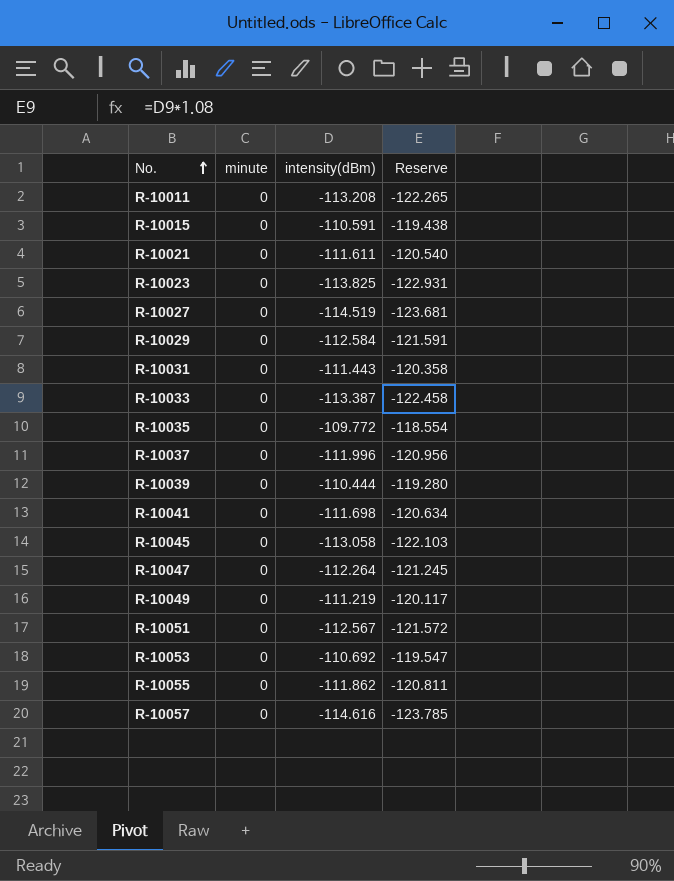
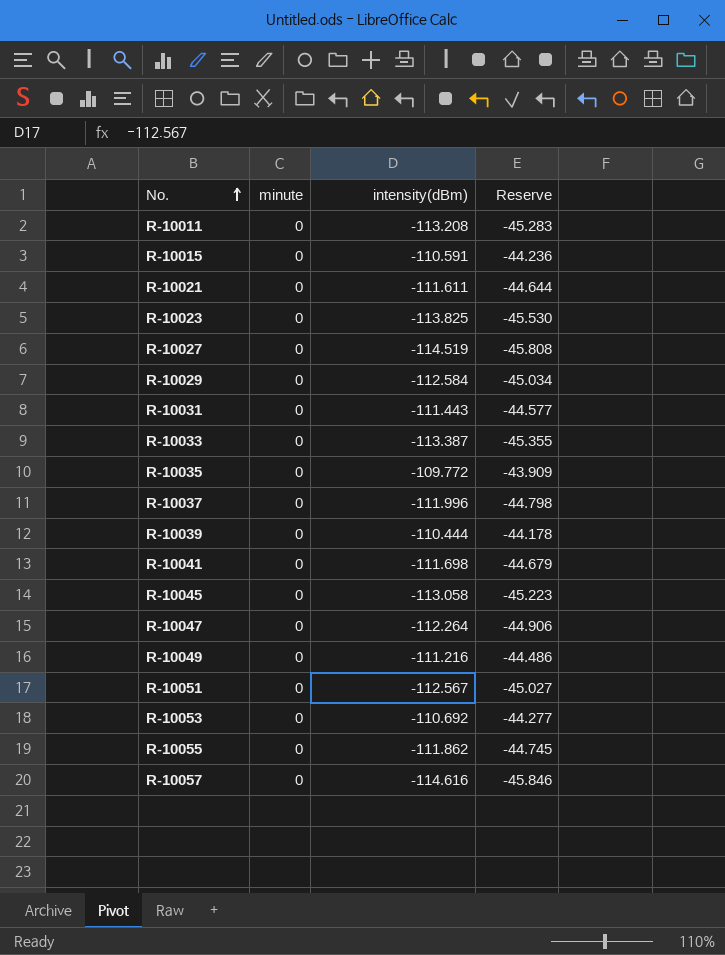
column Reserve | formula: [intensity(dBm)] * 1.08 -> [intensity(dBm)] * 0.4
R-10049 | intensity(dBm): -111.219 -> -111.216

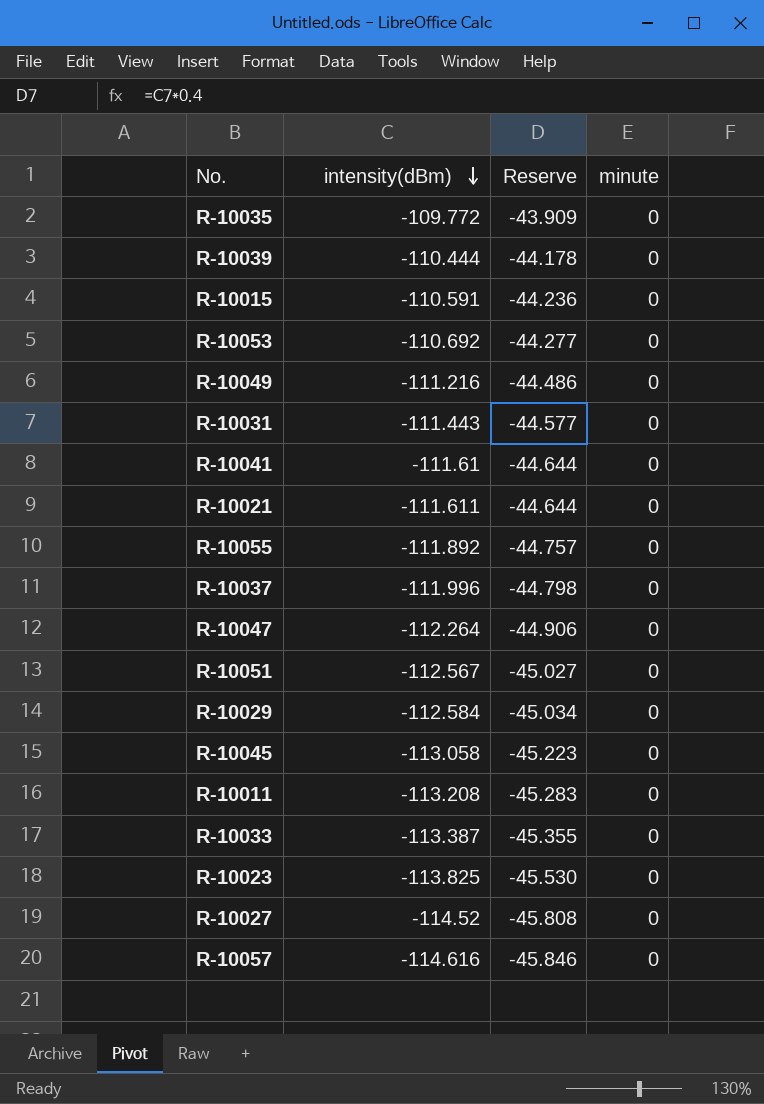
row order: No. ascending -> intensity(dBm) descending
column minute | position: 2 -> 4
R-10041 | intensity(dBm): -111.698 -> -111.61
R-10041 | Reserve: -44.679 -> -44.644
R-10055 | intensity(dBm): -111.862 -> -111.892
R-10055 | Reserve: -44.745 -> -44.757
R-10027 | intensity(dBm): -114.519 -> -114.52

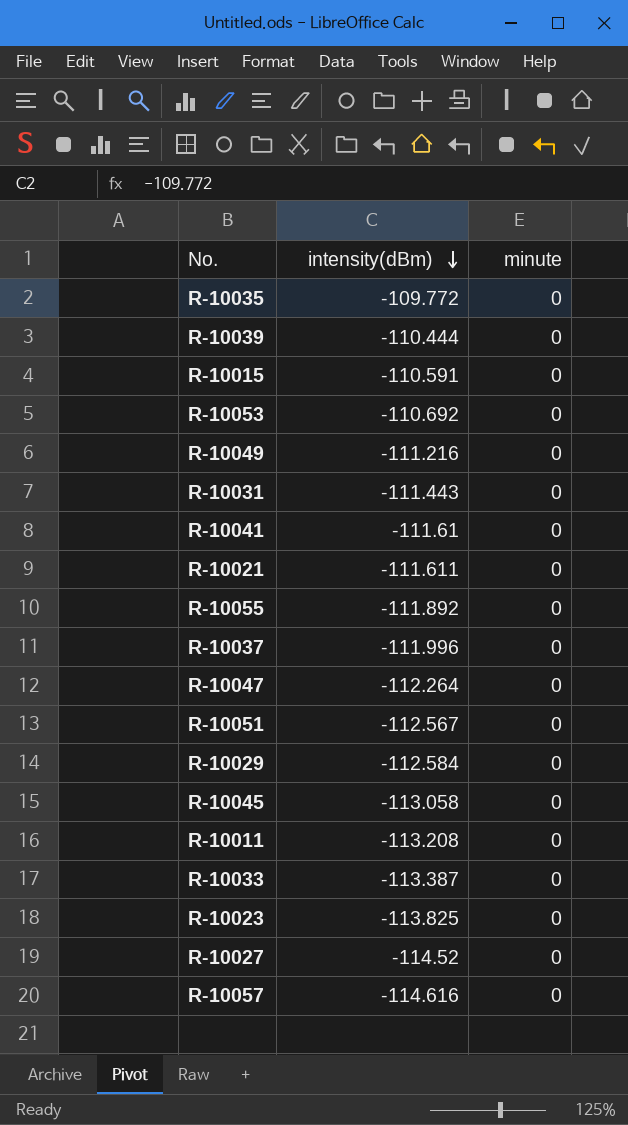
column Reserve | formula: [intensity(dBm)] * 0.4 -> none

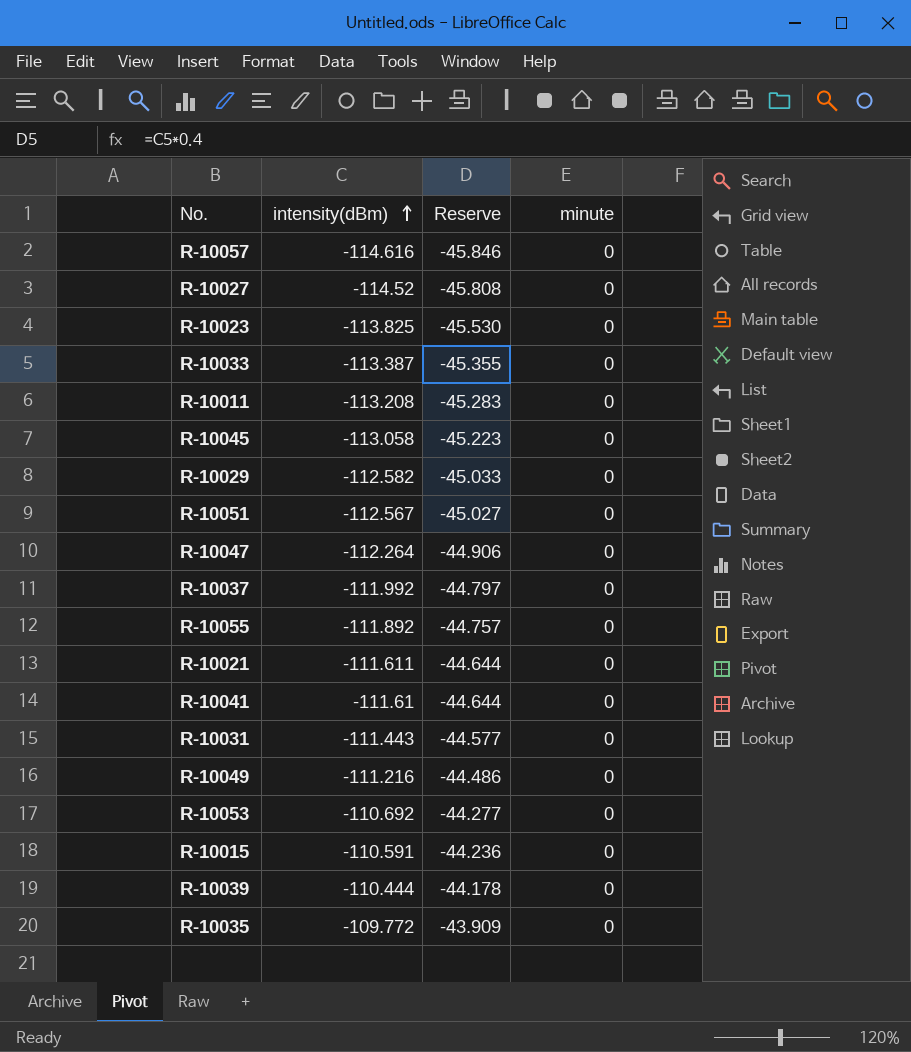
row order: intensity(dBm) descending -> intensity(dBm) ascending
column Reserve | formula: none -> [intensity(dBm)] * 0.4
R-10029 | intensity(dBm): -112.584 -> -112.582
R-10037 | intensity(dBm): -111.996 -> -111.992

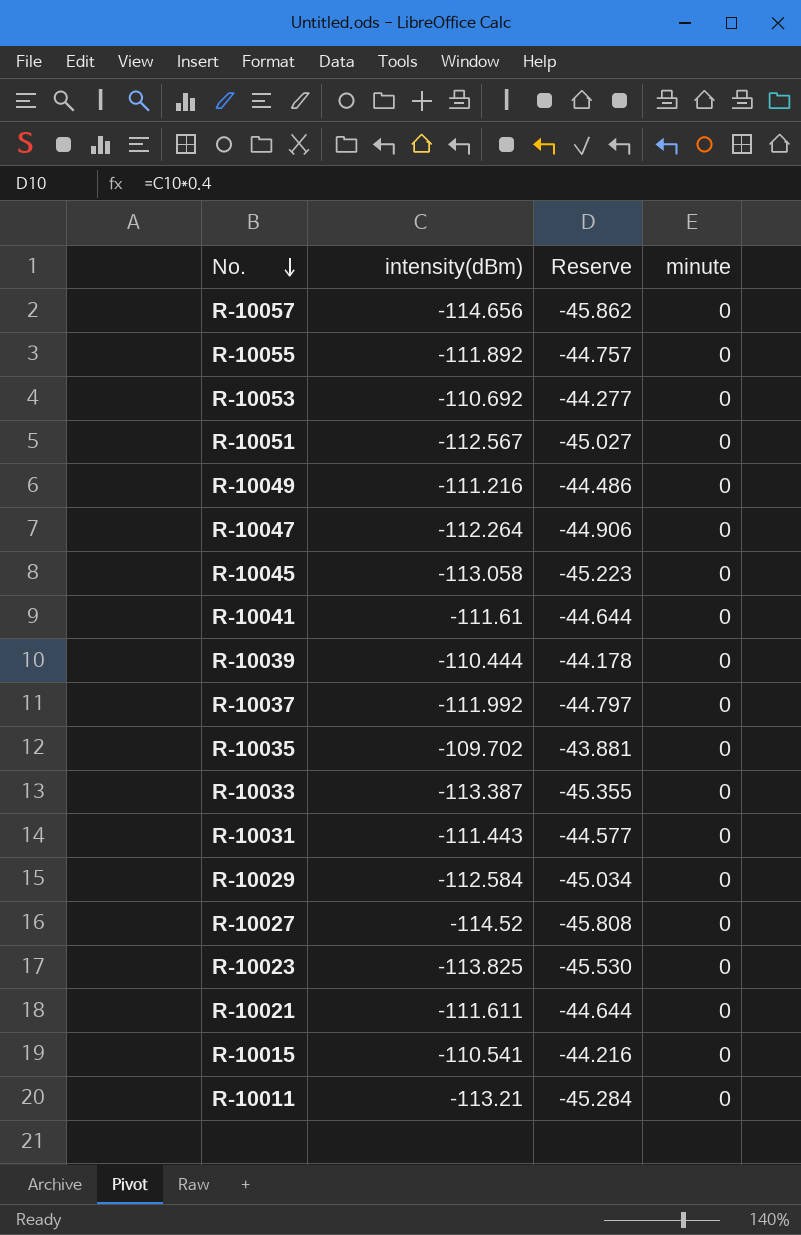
row order: intensity(dBm) ascending -> No. descending
R-10057 | intensity(dBm): -114.616 -> -114.656
R-10057 | Reserve: -45.846 -> -45.862
R-10035 | intensity(dBm): -109.772 -> -109.702
R-10035 | Reserve: -43.909 -> -43.881
R-10029 | intensity(dBm): -112.582 -> -112.584
R-10029 | Reserve: -45.033 -> -45.034
R-10015 | intensity(dBm): -110.591 -> -110.541
R-10015 | Reserve: -44.236 -> -44.216
R-10011 | intensity(dBm): -113.208 -> -113.21
R-10011 | Reserve: -45.283 -> -45.284

